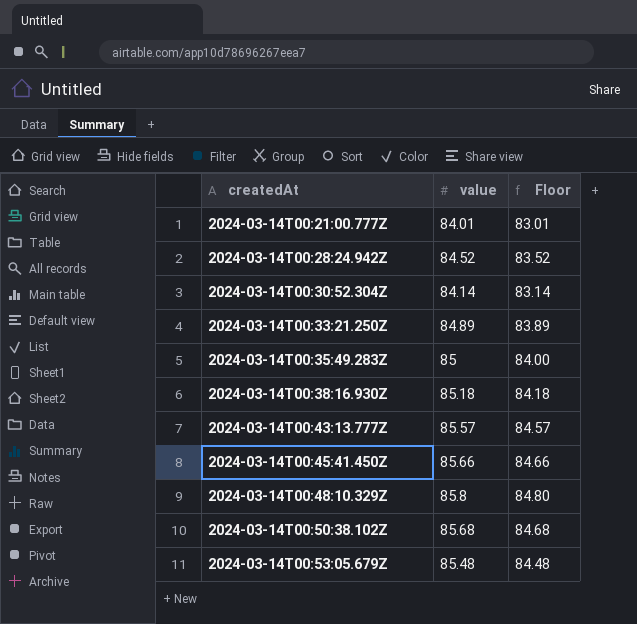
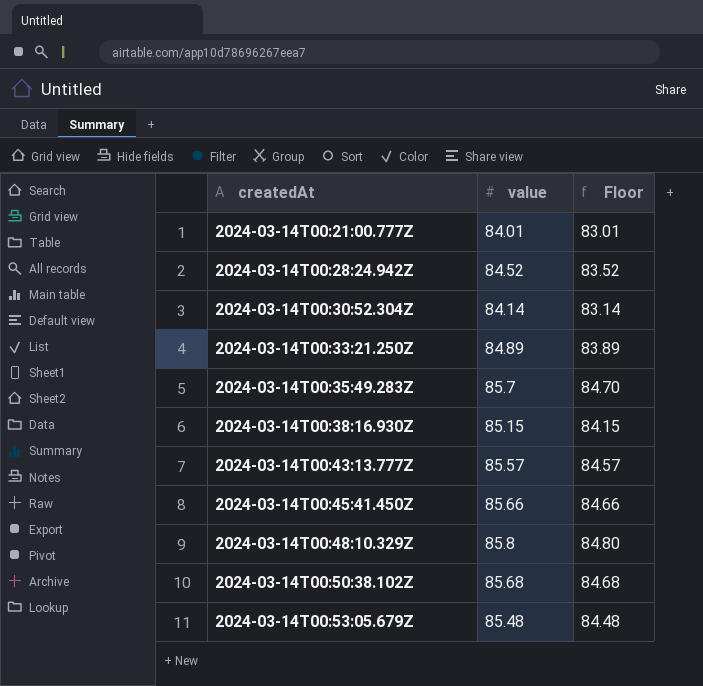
2024-03-14T00:35:49.283Z | value: 85 -> 85.7
2024-03-14T00:35:49.283Z | Floor: 84.00 -> 84.70
2024-03-14T00:38:16.930Z | value: 85.18 -> 85.15
2024-03-14T00:38:16.930Z | Floor: 84.18 -> 84.15

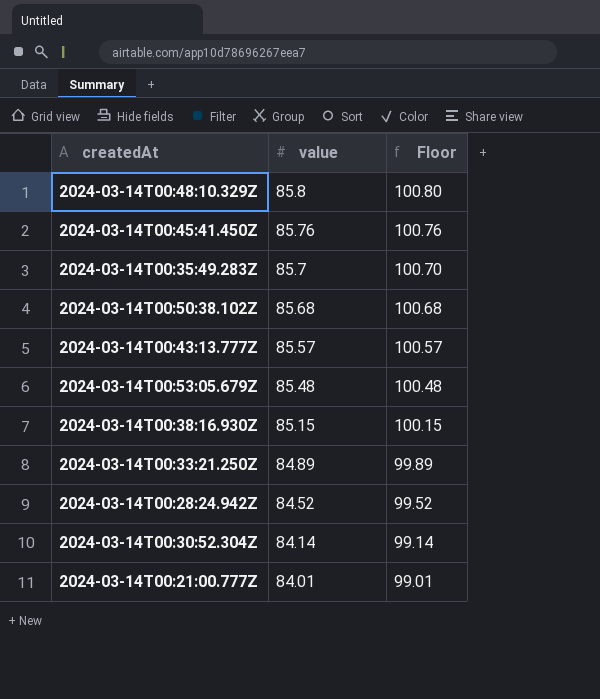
row order: createdAt ascending -> value descending
column Floor | formula: [value] - 1 -> [value] + 15
2024-03-14T00:45:41.450Z | value: 85.66 -> 85.76

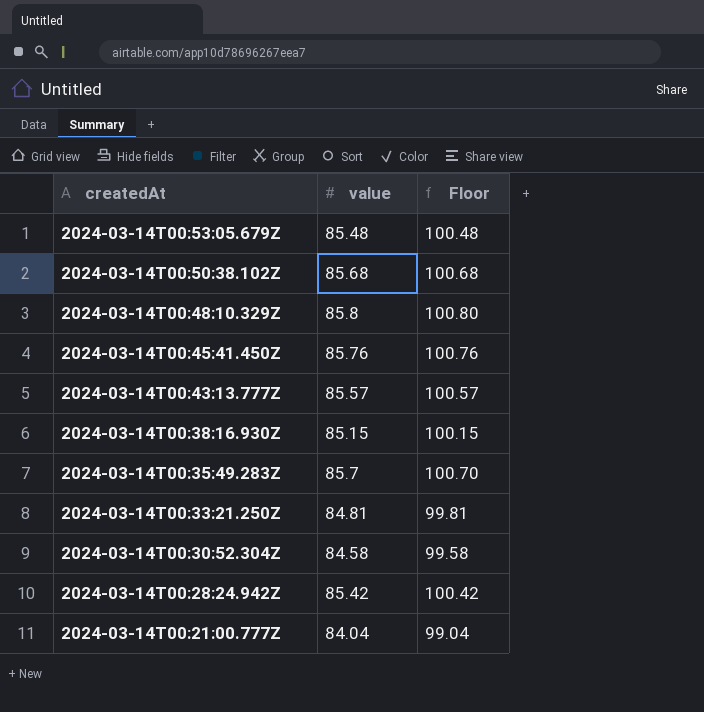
row order: value descending -> createdAt descending
2024-03-14T00:33:21.250Z | value: 84.89 -> 84.81
2024-03-14T00:33:21.250Z | Floor: 99.89 -> 99.81
2024-03-14T00:30:52.304Z | value: 84.14 -> 84.58
2024-03-14T00:30:52.304Z | Floor: 99.14 -> 99.58
2024-03-14T00:28:24.942Z | value: 84.52 -> 85.42
2024-03-14T00:28:24.942Z | Floor: 99.52 -> 100.42
2024-03-14T00:21:00.777Z | value: 84.01 -> 84.04
2024-03-14T00:21:00.777Z | Floor: 99.01 -> 99.04

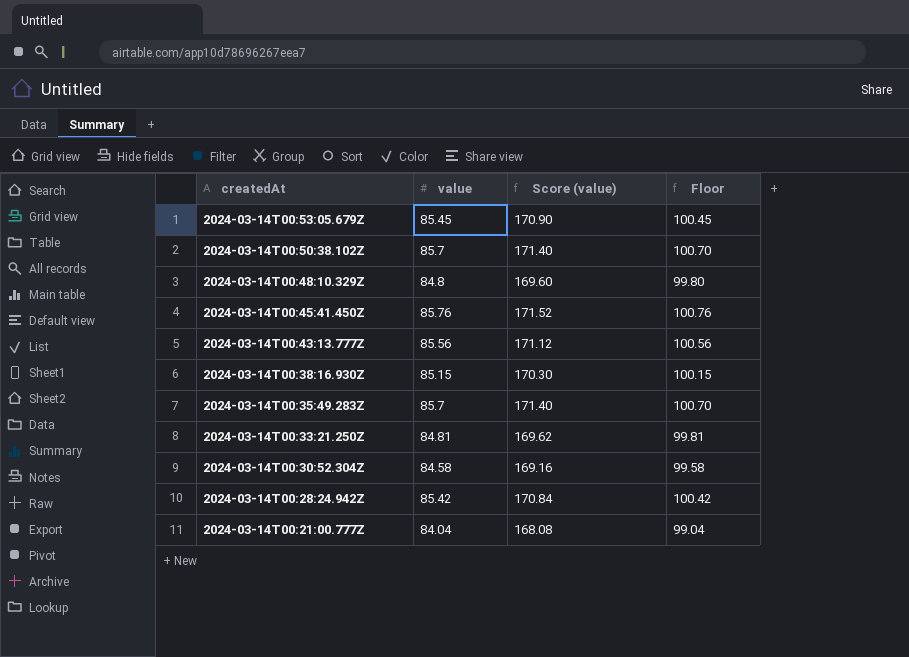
column Score (value) | formula: none -> [value] * 2
2024-03-14T00:53:05.679Z | value: 85.48 -> 85.45
2024-03-14T00:53:05.679Z | Floor: 100.48 -> 100.45
2024-03-14T00:50:38.102Z | value: 85.68 -> 85.7
2024-03-14T00:50:38.102Z | Floor: 100.68 -> 100.70
2024-03-14T00:48:10.329Z | value: 85.8 -> 84.8
2024-03-14T00:48:10.329Z | Floor: 100.80 -> 99.80
2024-03-14T00:43:13.777Z | value: 85.57 -> 85.56
2024-03-14T00:43:13.777Z | Floor: 100.57 -> 100.56

